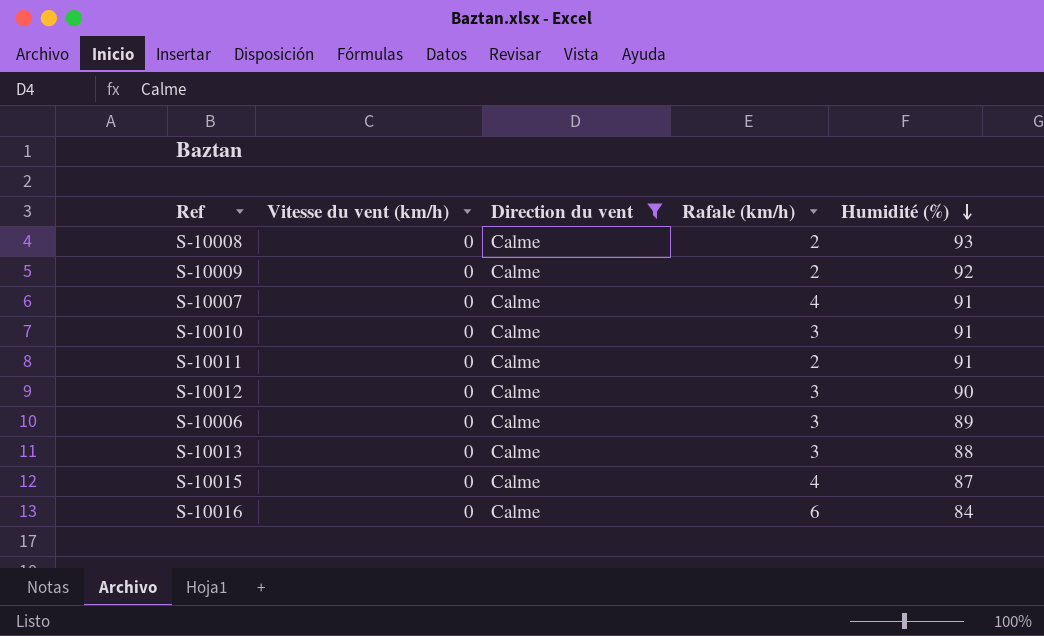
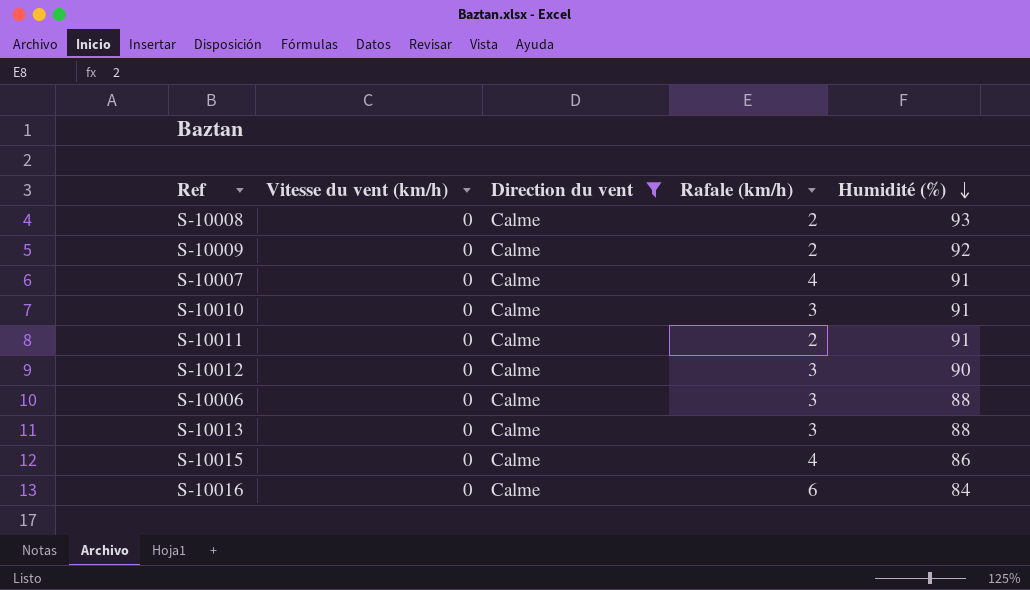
S-10006 | Humidité (%): 89 -> 88
S-10015 | Humidité (%): 87 -> 86

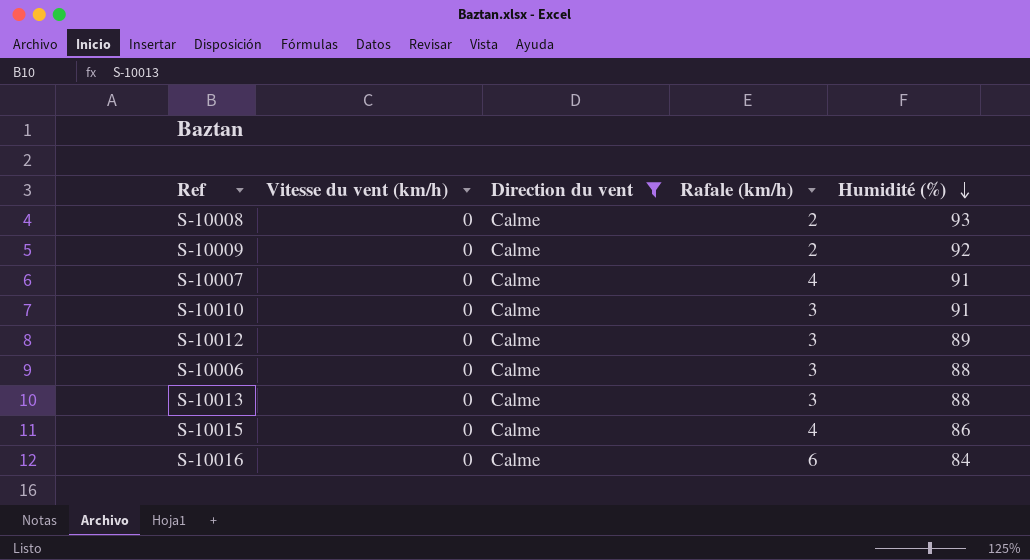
row S-10011: 0 | Calme | 2 | 91 -> none
S-10012 | Humidité (%): 90 -> 89

